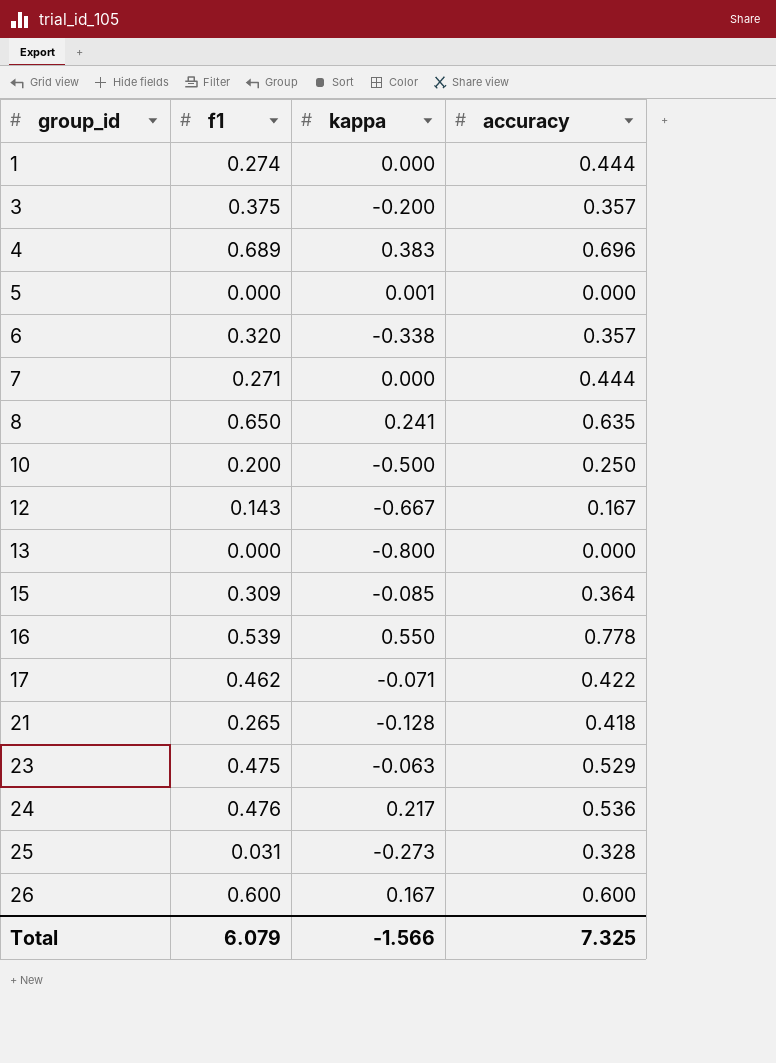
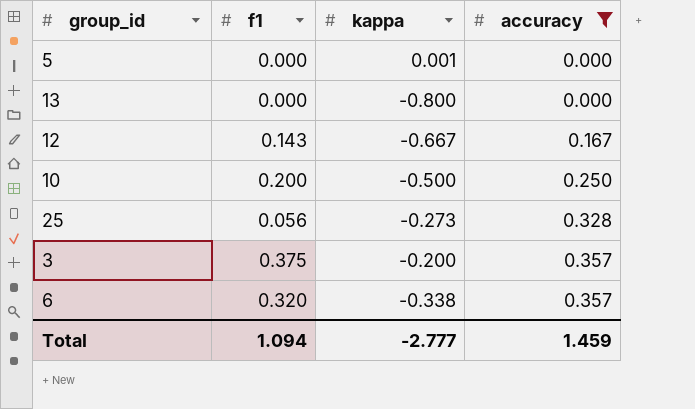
filter: none -> accuracy <= 0.357
row order: group_id ascending -> accuracy ascending
25 | f1: 0.031 -> 0.056
Total | f1: 6.079 -> 1.094
Total | kappa: -1.566 -> -2.777
Total | accuracy: 7.325 -> 1.459

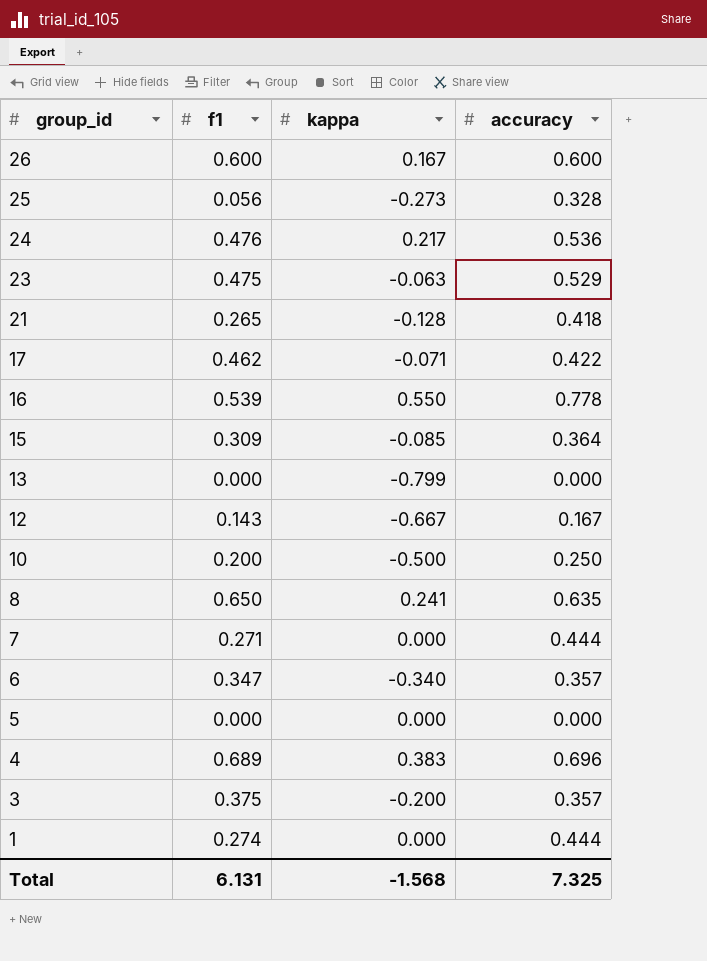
filter: accuracy <= 0.357 -> none
row order: accuracy ascending -> group_id descending
13 | kappa: -0.800 -> -0.799
6 | f1: 0.320 -> 0.347
6 | kappa: -0.338 -> -0.340
5 | kappa: 0.001 -> 0.000
Total | f1: 1.094 -> 6.131
Total | kappa: -2.777 -> -1.568
Total | accuracy: 1.459 -> 7.325

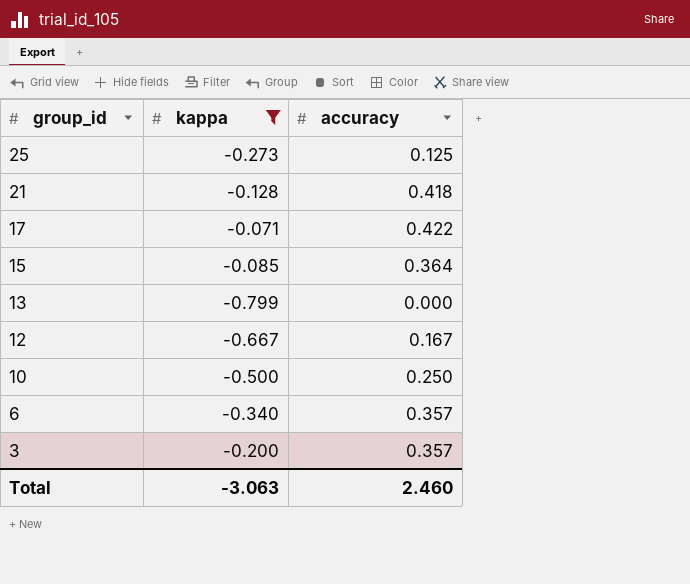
filter: none -> kappa <= -0.071
column f1 | position: 2 -> none
25 | accuracy: 0.328 -> 0.125
Total | kappa: -1.568 -> -3.063
Total | accuracy: 7.325 -> 2.460

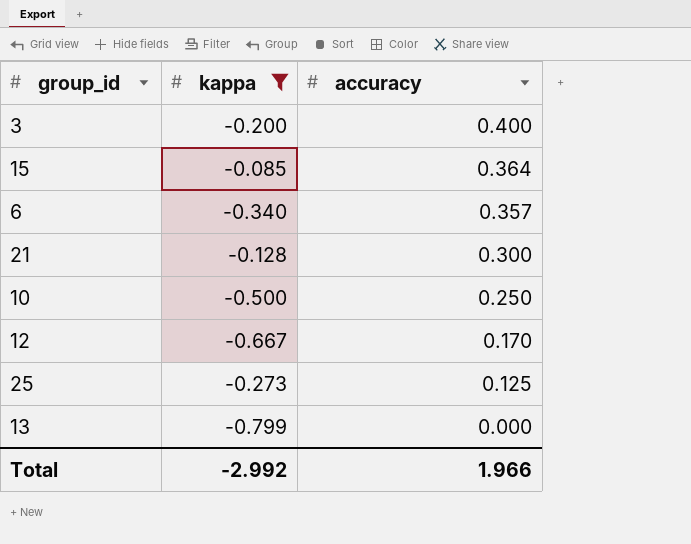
row order: group_id descending -> accuracy descending
row 17: -0.071 | 0.422 -> none
3 | accuracy: 0.357 -> 0.400
21 | accuracy: 0.418 -> 0.300
12 | accuracy: 0.167 -> 0.170
Total | kappa: -3.063 -> -2.992
Total | accuracy: 2.460 -> 1.966

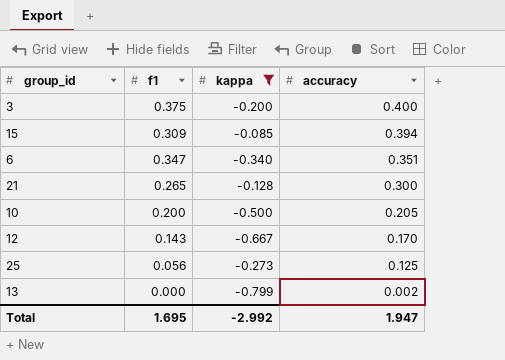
column f1 | position: none -> 2
15 | accuracy: 0.364 -> 0.394
6 | accuracy: 0.357 -> 0.351
10 | accuracy: 0.250 -> 0.205
13 | accuracy: 0.000 -> 0.002
Total | accuracy: 1.966 -> 1.947

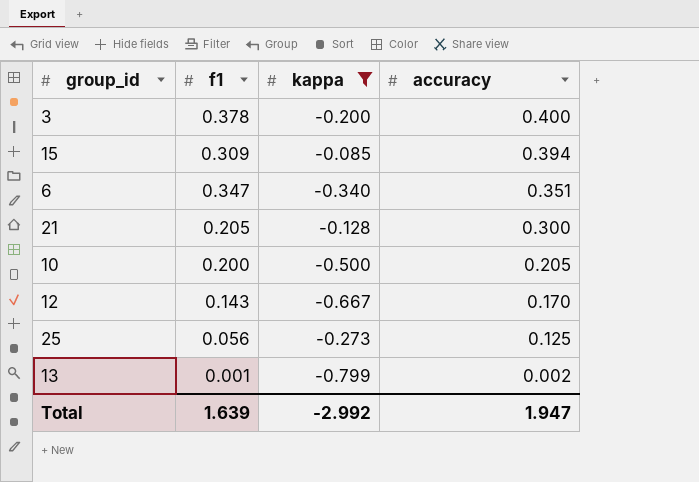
3 | f1: 0.375 -> 0.378
21 | f1: 0.265 -> 0.205
13 | f1: 0.000 -> 0.001
Total | f1: 1.695 -> 1.639

